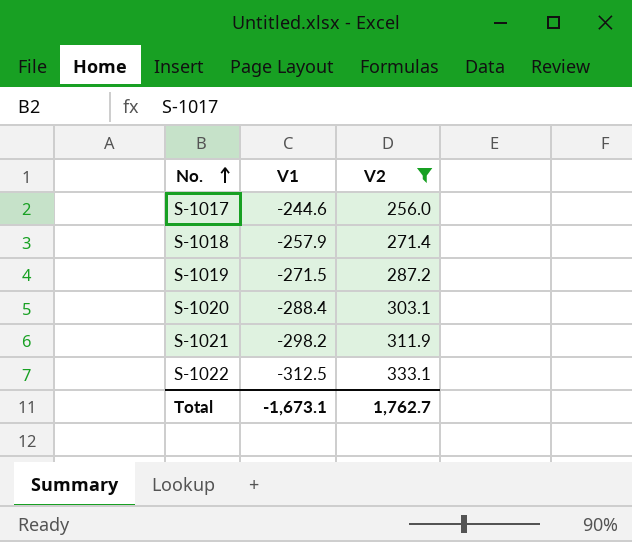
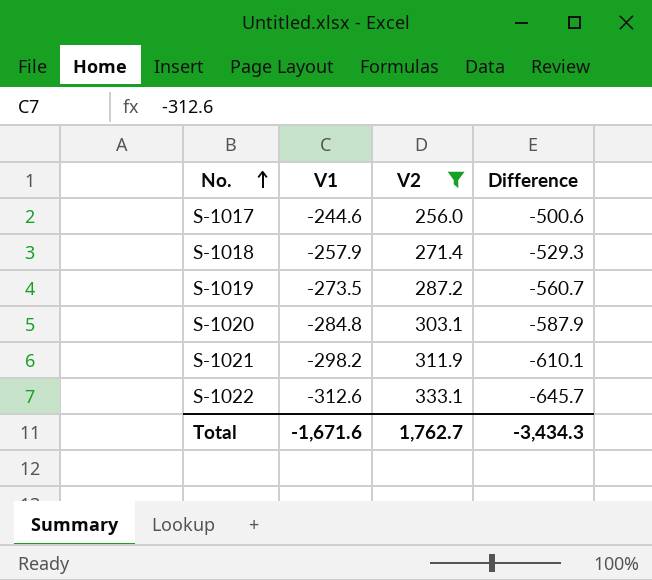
column Difference | formula: none -> [V1] - [V2]
S-1019 | V1: -271.5 -> -273.5
S-1020 | V1: -288.4 -> -284.8
S-1022 | V1: -312.5 -> -312.6
Total | V1: -1,673.1 -> -1,671.6

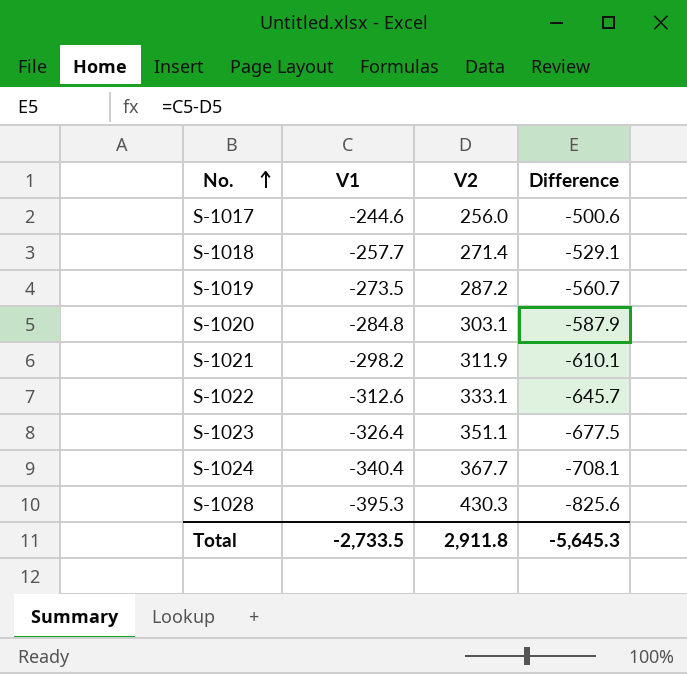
filter: V2 <= 333.1 -> none
S-1018 | V1: -257.9 -> -257.7
S-1018 | Difference: -529.3 -> -529.1
Total | V1: -1,671.6 -> -2,733.5
Total | V2: 1,762.7 -> 2,911.8
Total | Difference: -3,434.3 -> -5,645.3

